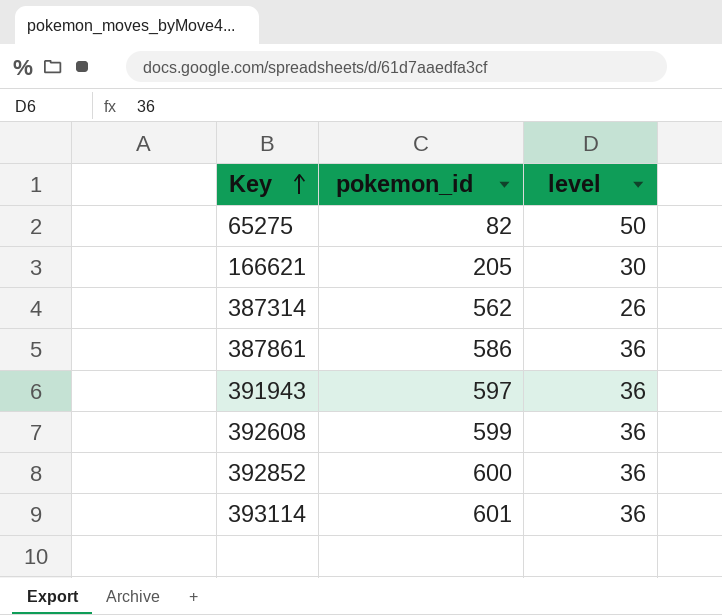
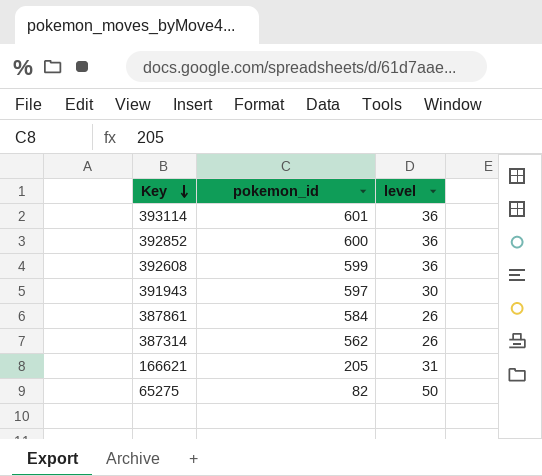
row order: Key ascending -> Key descending
391943 | level: 36 -> 30
387861 | pokemon_id: 586 -> 584
387861 | level: 36 -> 26
166621 | level: 30 -> 31

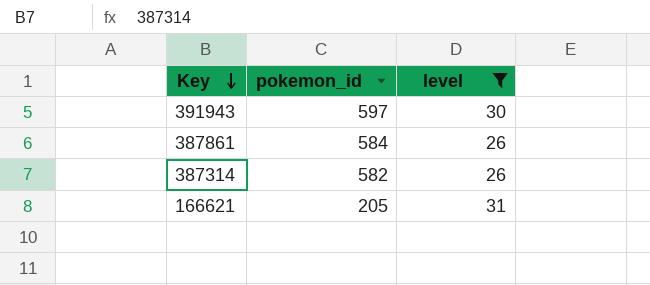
filter: none -> level <= 31
387314 | pokemon_id: 562 -> 582

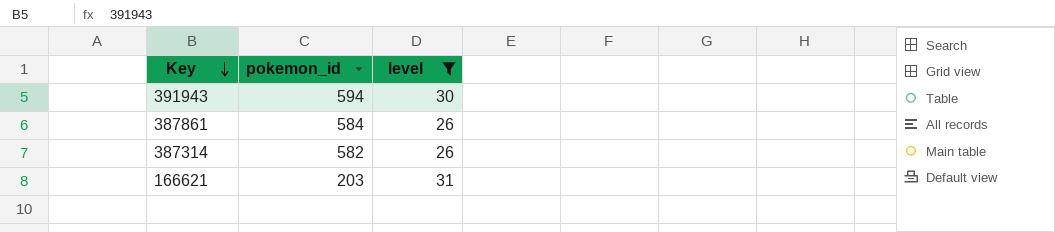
391943 | pokemon_id: 597 -> 594
166621 | pokemon_id: 205 -> 203

